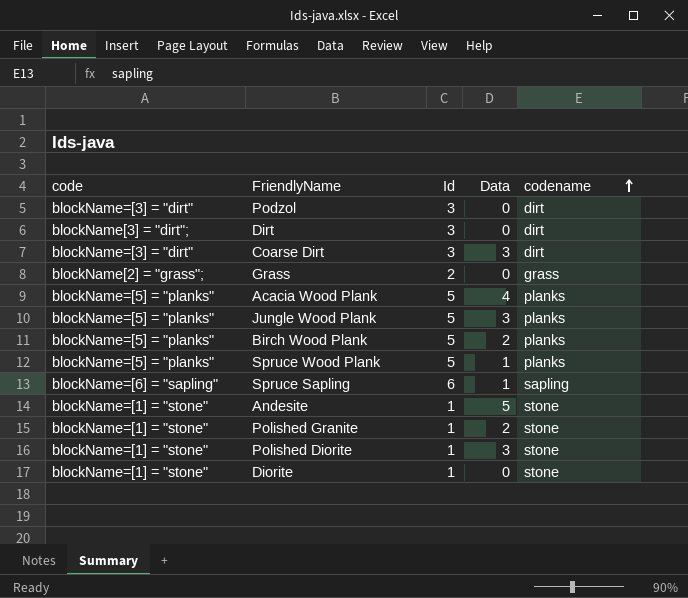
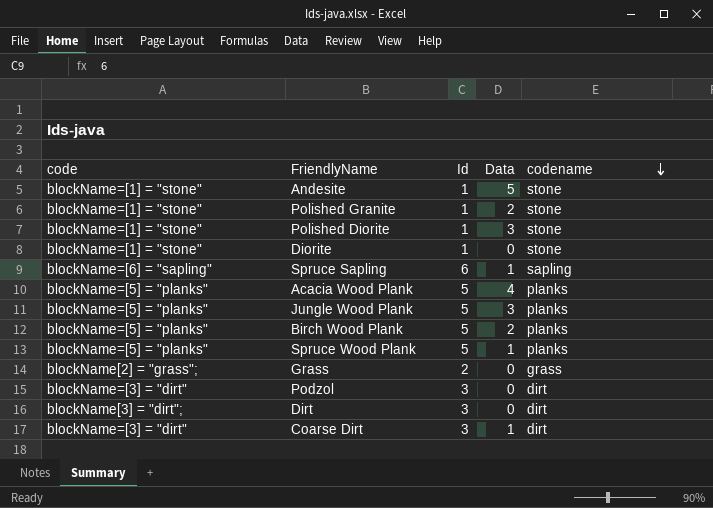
row order: codename ascending -> codename descending
Coarse Dirt | Data: 3 -> 1

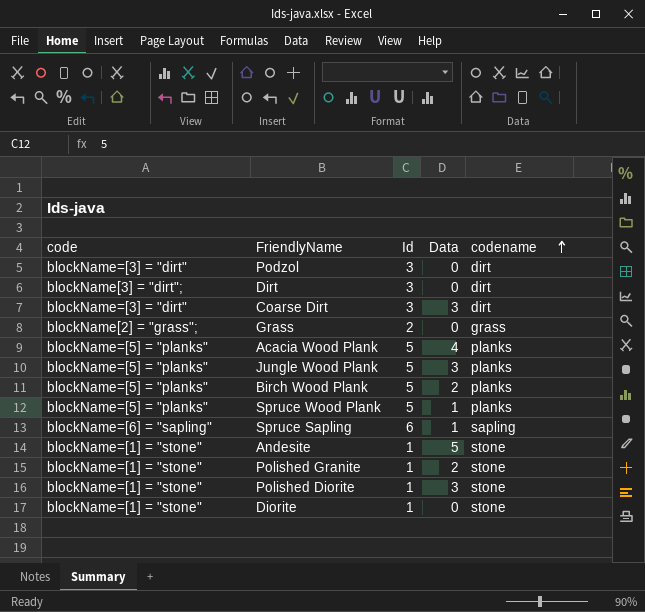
row order: codename descending -> codename ascending
Coarse Dirt | Data: 1 -> 3

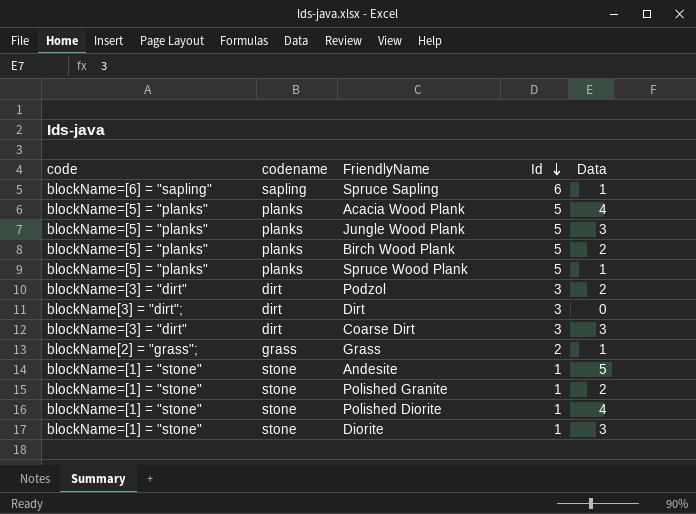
row order: codename ascending -> Id descending
column codename | position: 5 -> 2
Podzol | Data: 0 -> 2
Grass | Data: 0 -> 1
Polished Diorite | Data: 3 -> 4
Diorite | Data: 0 -> 3

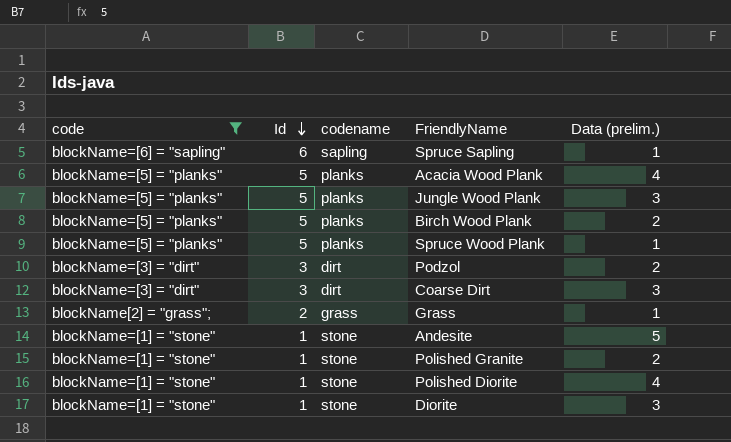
filter: none -> code != blockName[3] = "dirt";
column Id | position: 4 -> 2
column name: Data -> Data (prelim.)

